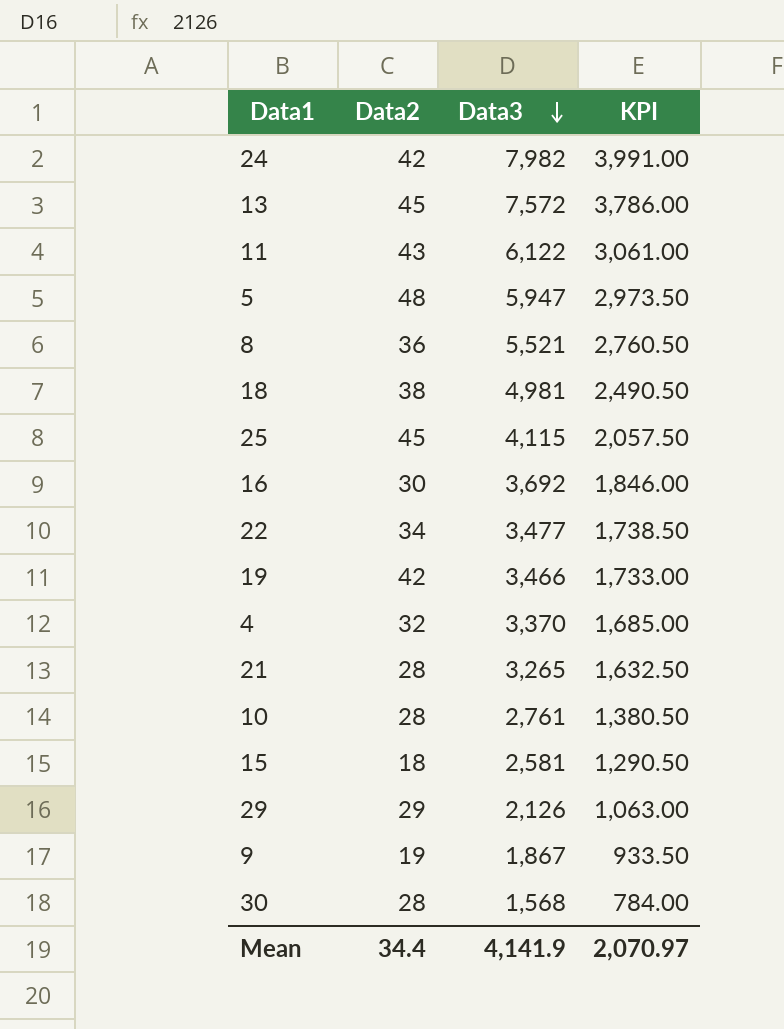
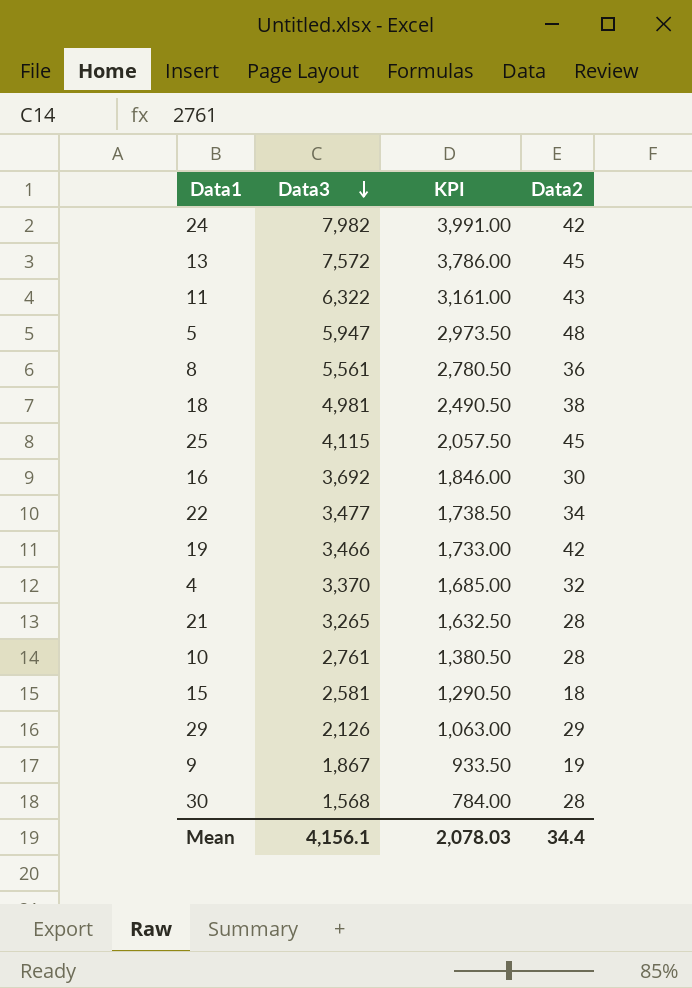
column Data2 | position: 2 -> 4
11 | Data3: 6,122 -> 6,322
11 | KPI: 3,061.00 -> 3,161.00
8 | Data3: 5,521 -> 5,561
8 | KPI: 2,760.50 -> 2,780.50
Mean | Data3: 4,141.9 -> 4,156.1
Mean | KPI: 2,070.97 -> 2,078.03

